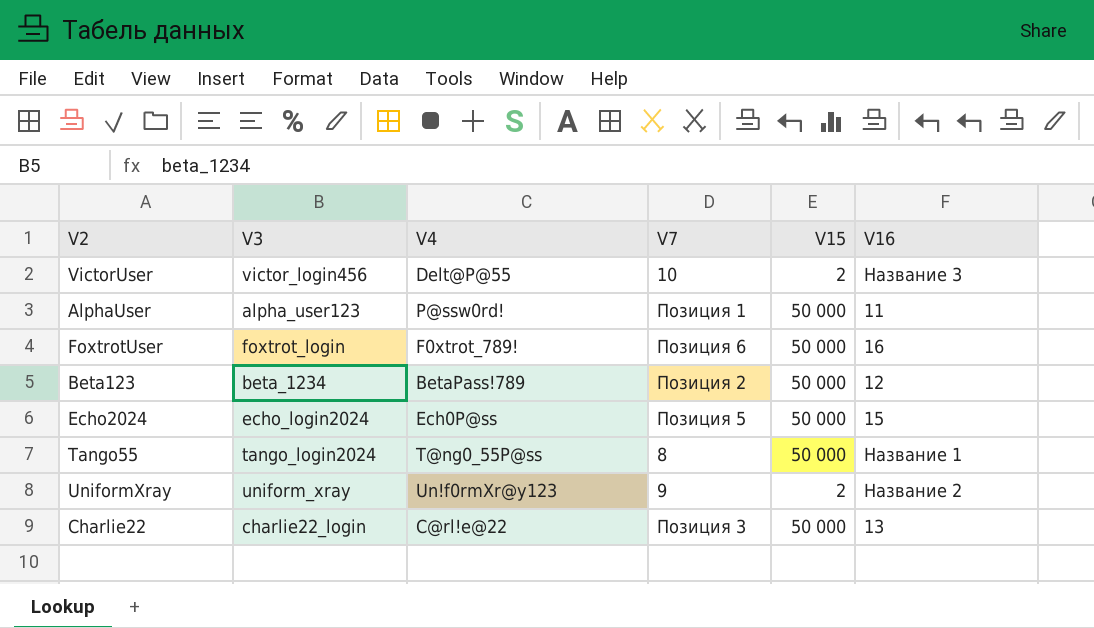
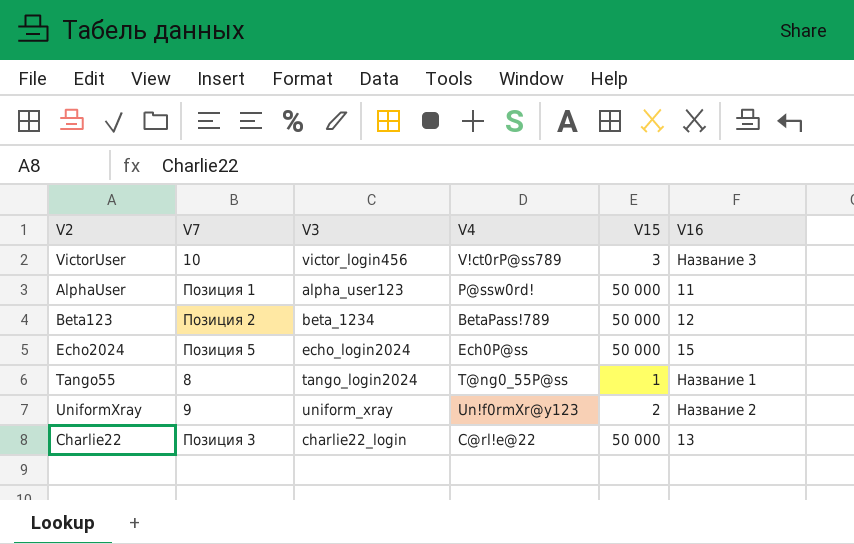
column V7 | position: 4 -> 2
row FoxtrotUser: foxtrot_login | F0xtrot_789! | Позиция 6 | 50 000 | 16 -> none
VictorUser | V4: Delt@P@55 -> V!ct0rP@ss789
VictorUser | V15: 2 -> 3
Tango55 | V15: 50 000 -> 1

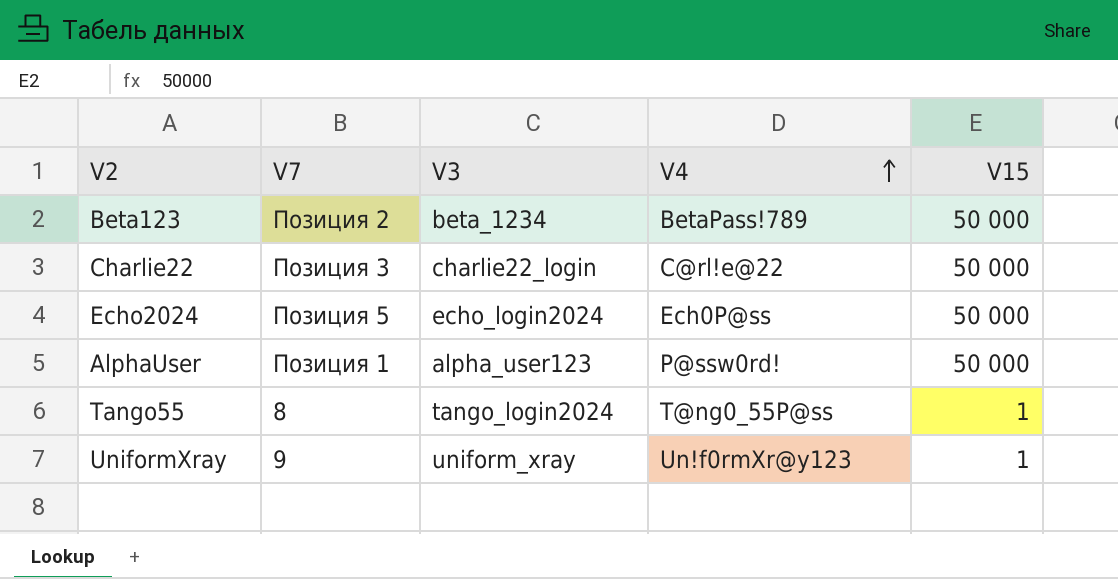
row order: none -> V4 ascending
column V16 | position: 6 -> none
row VictorUser: 10 | victor_login456 | V!ct0rP@ss789 | 3 | Название 3 -> none
UniformXray | V15: 2 -> 1

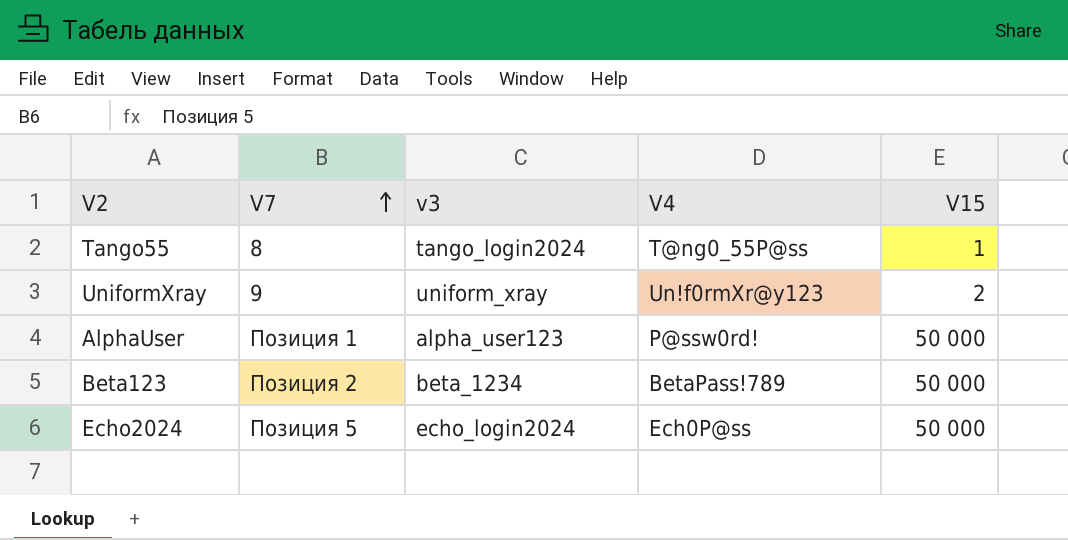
row order: V4 ascending -> V7 ascending
column name: V3 -> v3
row Charlie22: Позиция 3 | charlie22_login | C@rl!e@22 | 50 000 -> none
UniformXray | V15: 1 -> 2

